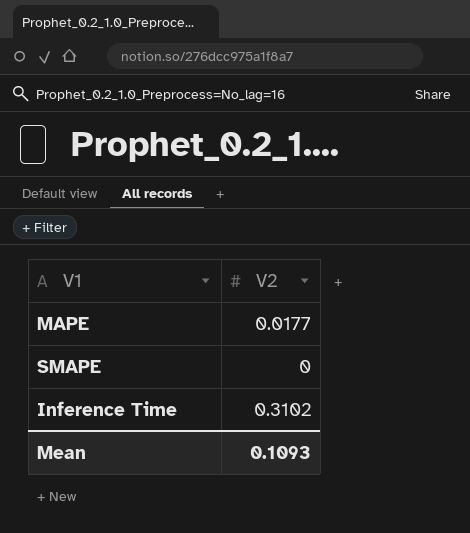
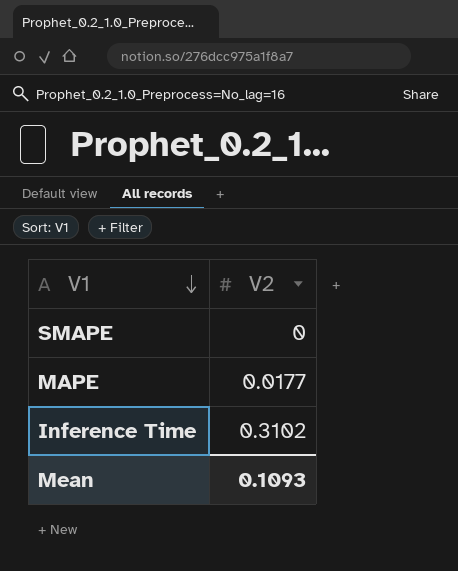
row order: none -> V1 descending

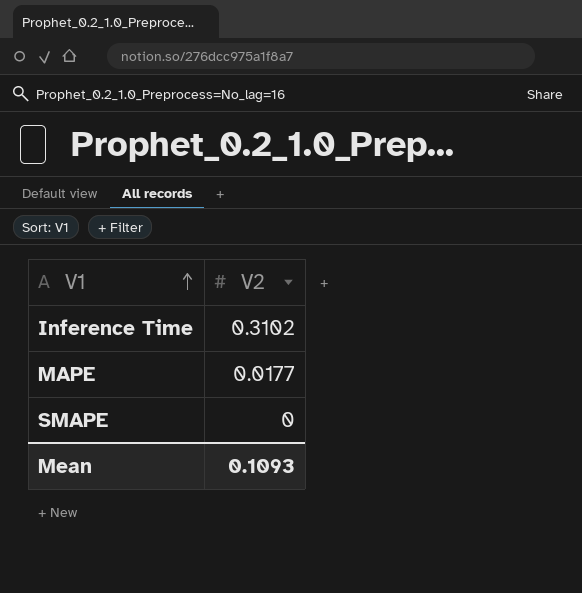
row order: V1 descending -> V1 ascending

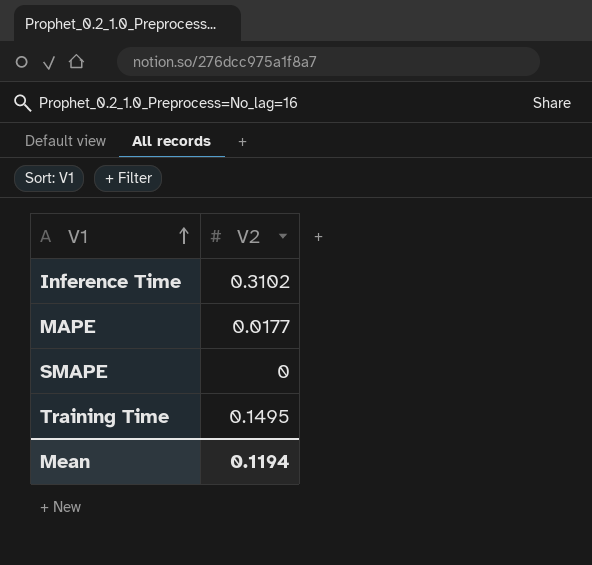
row Training Time: none -> 0.1495
Mean | V2: 0.1093 -> 0.1194

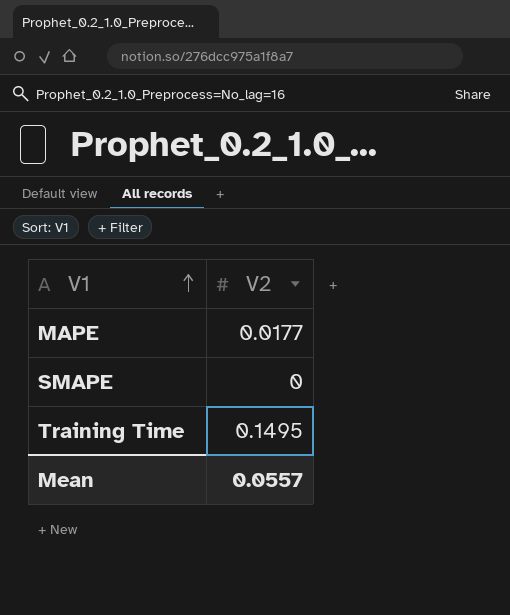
row Inference Time: 0.3102 -> none
Mean | V2: 0.1194 -> 0.0557

